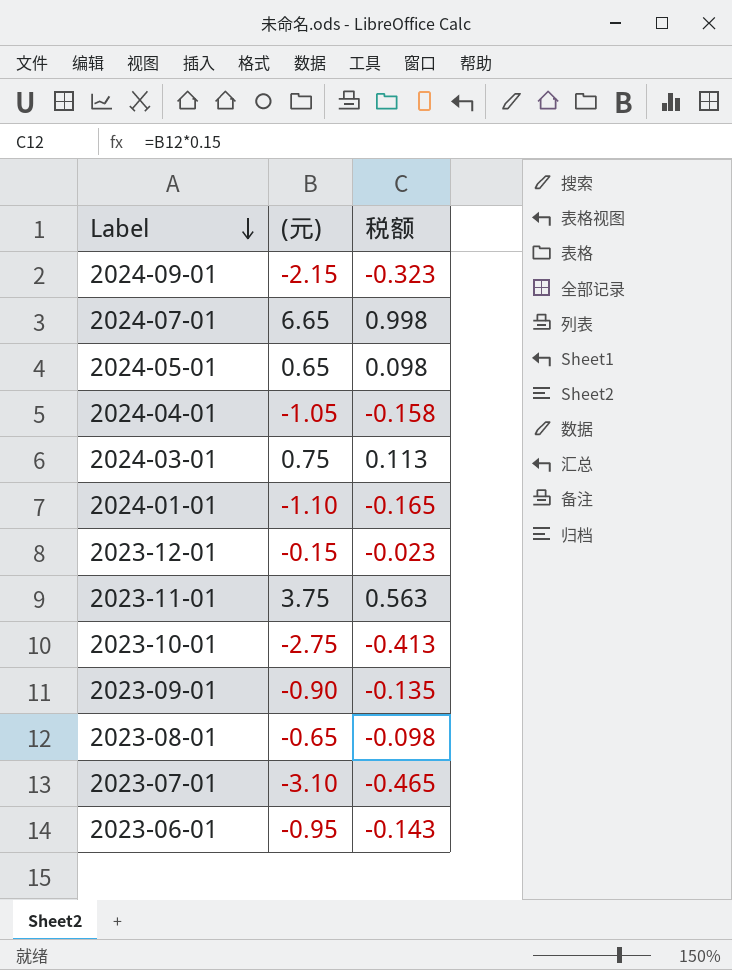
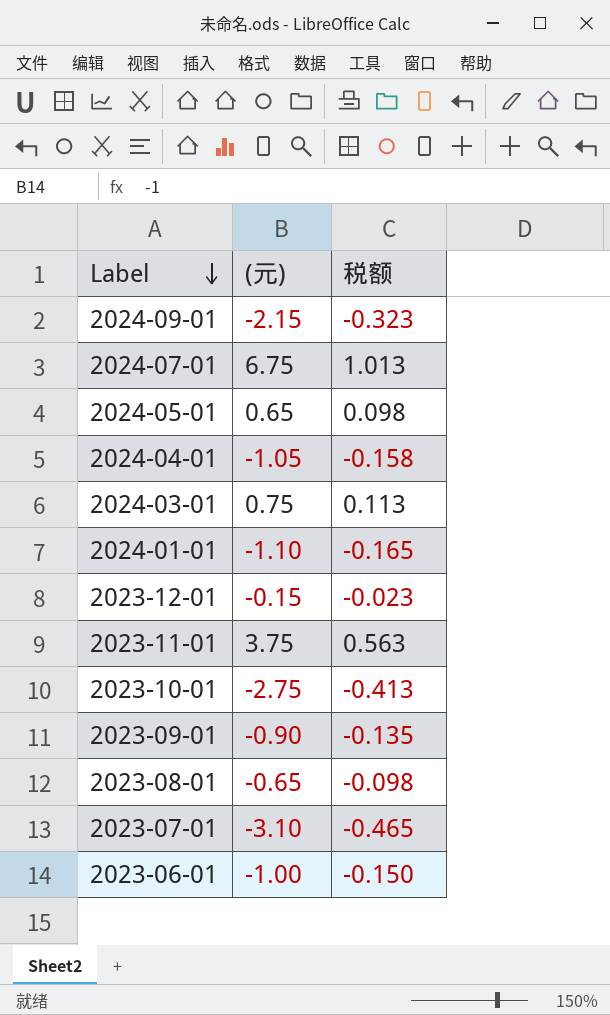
2024-07-01 | (元): 6.65 -> 6.75
2024-07-01 | 税额: 0.998 -> 1.013
2023-06-01 | (元): -0.95 -> -1.00
2023-06-01 | 税额: -0.143 -> -0.150

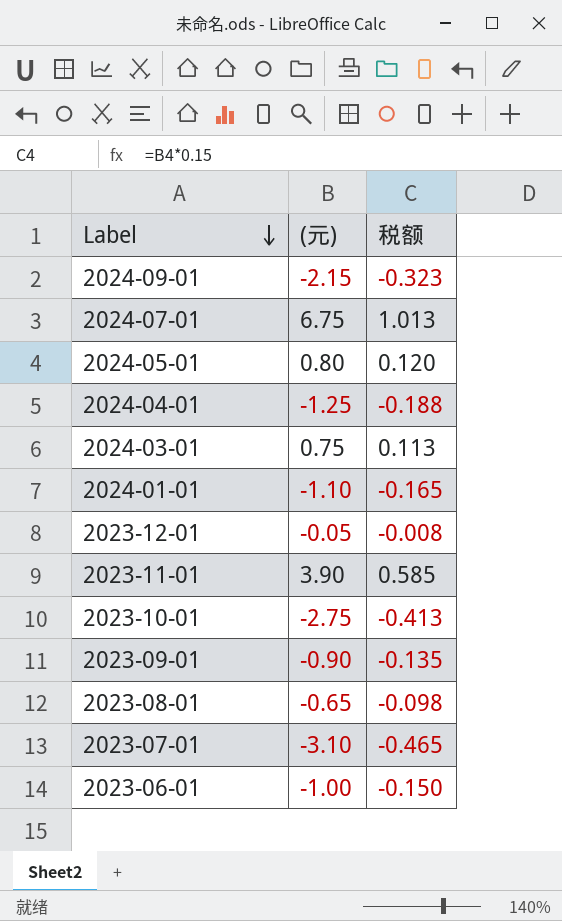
2024-05-01 | (元): 0.65 -> 0.80
2024-05-01 | 税额: 0.098 -> 0.120
2024-04-01 | (元): -1.05 -> -1.25
2024-04-01 | 税额: -0.158 -> -0.188
2023-12-01 | (元): -0.15 -> -0.05
2023-12-01 | 税额: -0.023 -> -0.008
2023-11-01 | (元): 3.75 -> 3.90
2023-11-01 | 税额: 0.563 -> 0.585

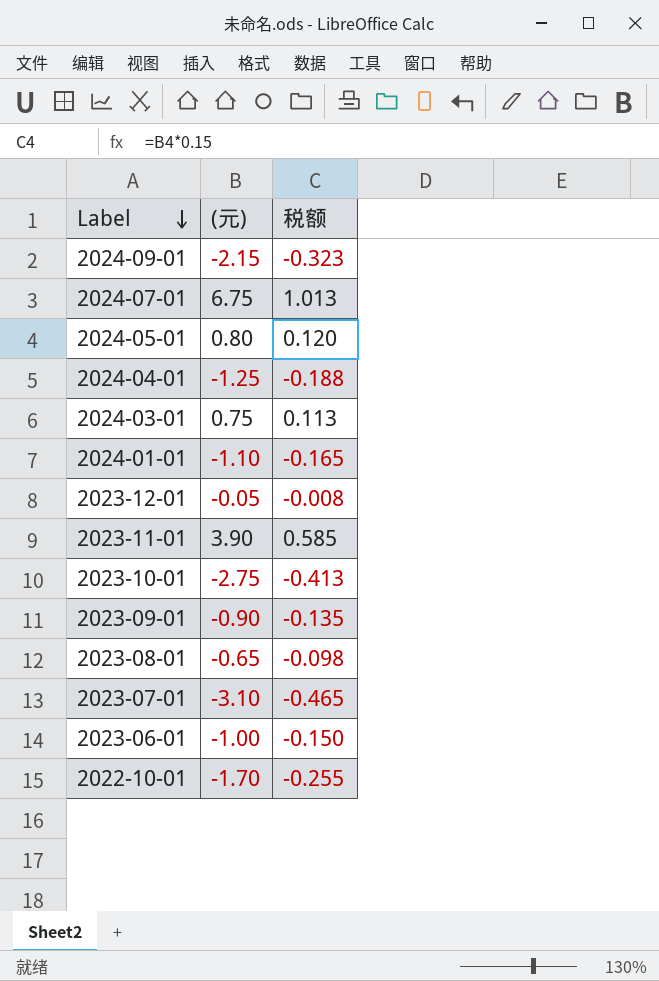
row 2022-10-01: none -> -1.70 | -0.255

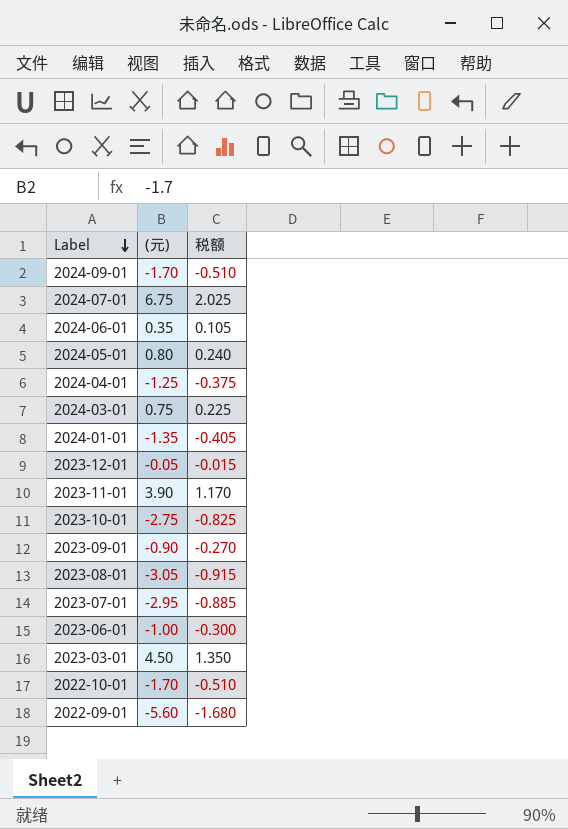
column 税额 | formula: [(元)] * 0.15 -> [(元)] * 0.3
2024-09-01 | (元): -2.15 -> -1.70
row 2024-06-01: none -> 0.35 | 0.105
2024-01-01 | (元): -1.10 -> -1.35
2023-08-01 | (元): -0.65 -> -3.05
2023-07-01 | (元): -3.10 -> -2.95
row 2023-03-01: none -> 4.50 | 1.350
row 2022-09-01: none -> -5.60 | -1.680

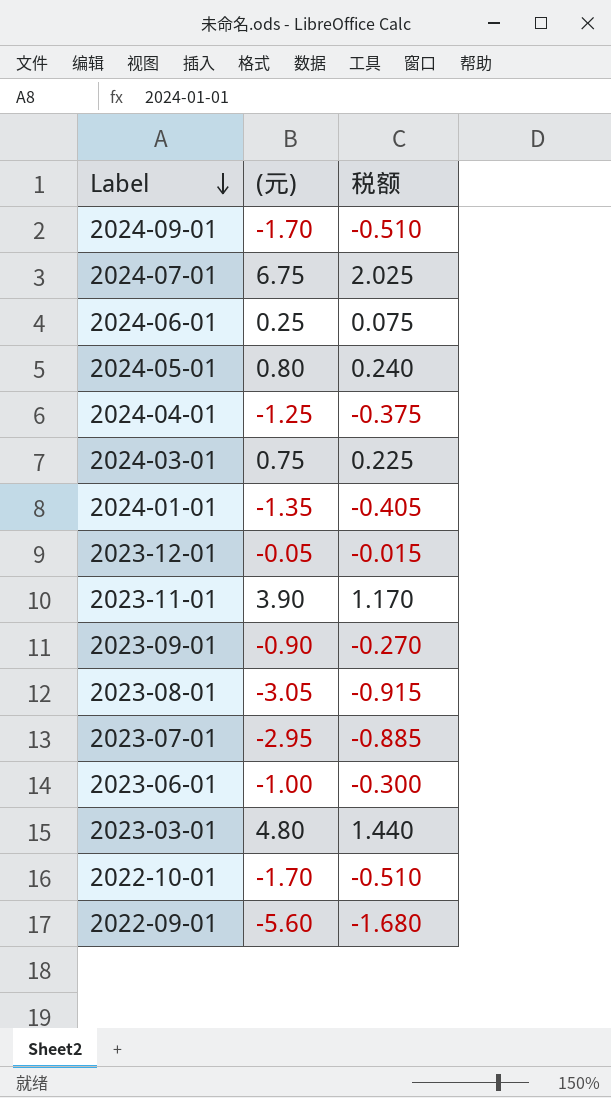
row 2023-10-01: -2.75 | -0.825 -> none
2024-06-01 | (元): 0.35 -> 0.25
2024-06-01 | 税额: 0.105 -> 0.075
2023-03-01 | (元): 4.50 -> 4.80
2023-03-01 | 税额: 1.350 -> 1.440

